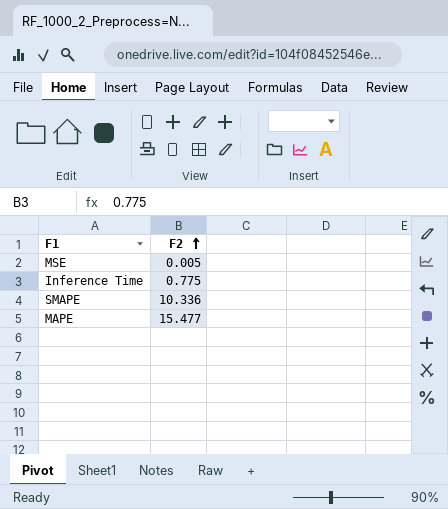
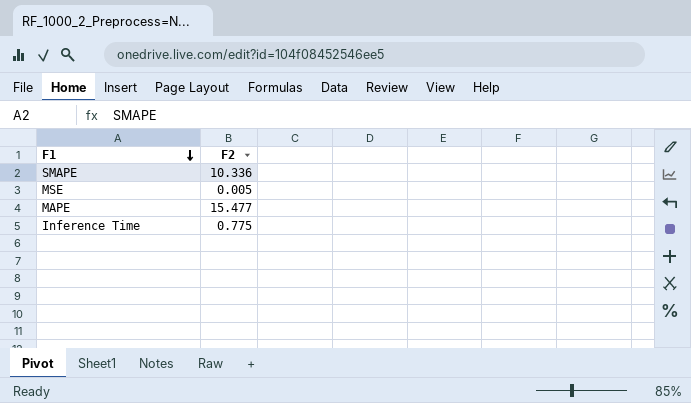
row order: F2 ascending -> F1 descending

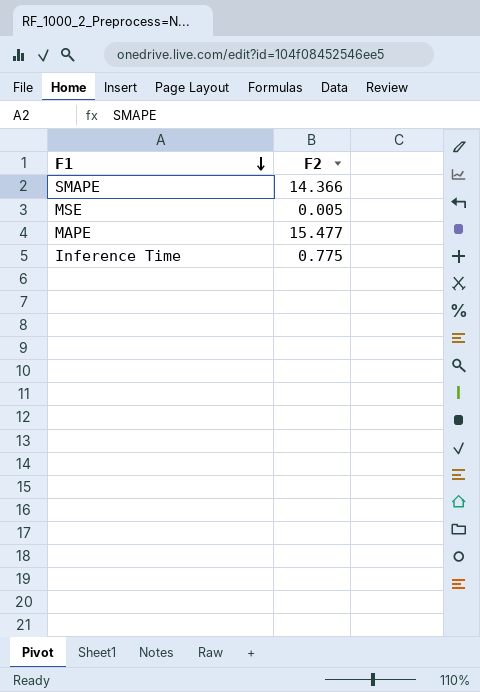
SMAPE | F2: 10.336 -> 14.366

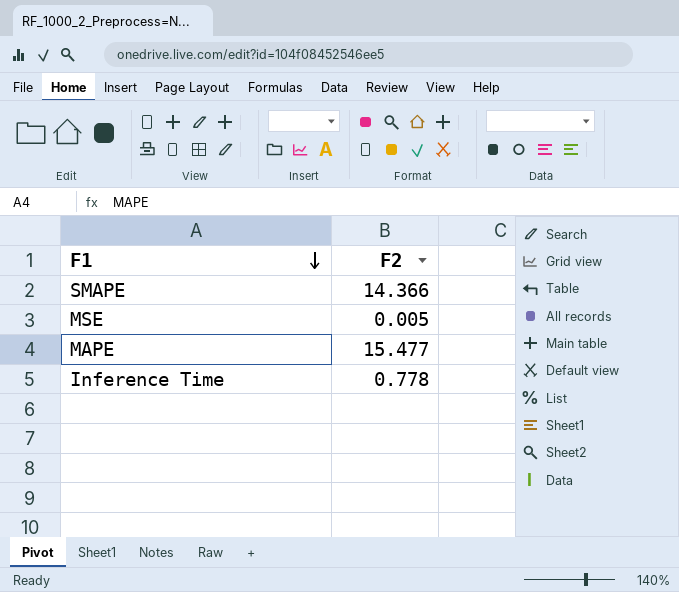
Inference Time | F2: 0.775 -> 0.778

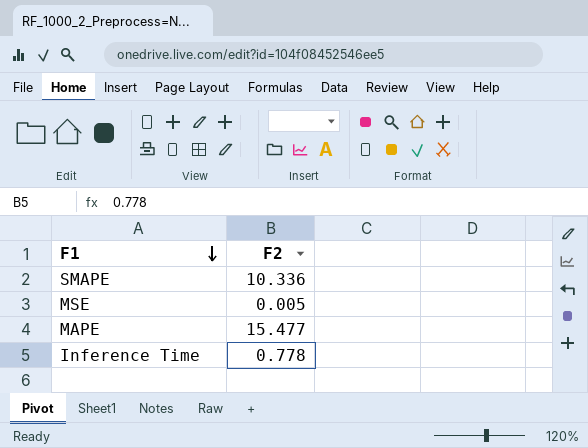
SMAPE | F2: 14.366 -> 10.336

